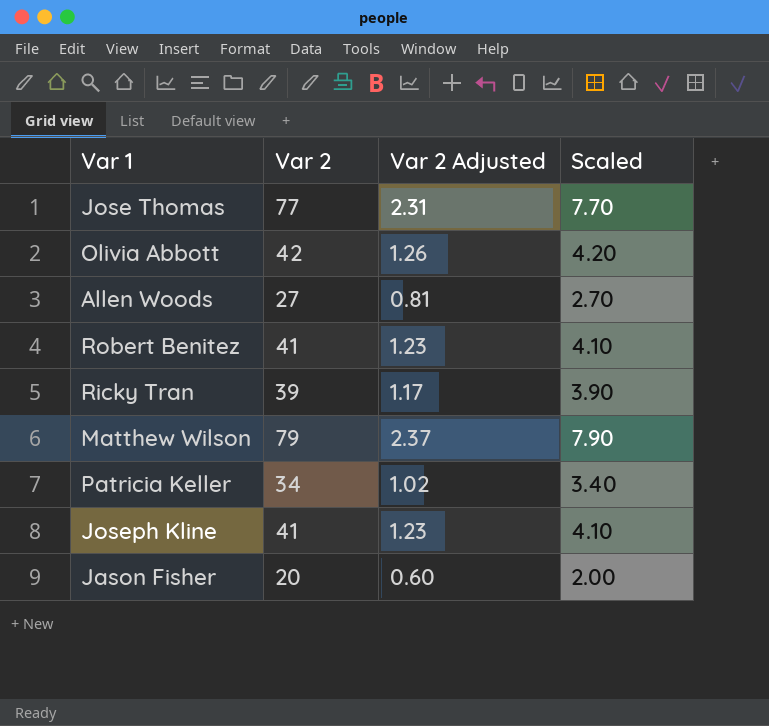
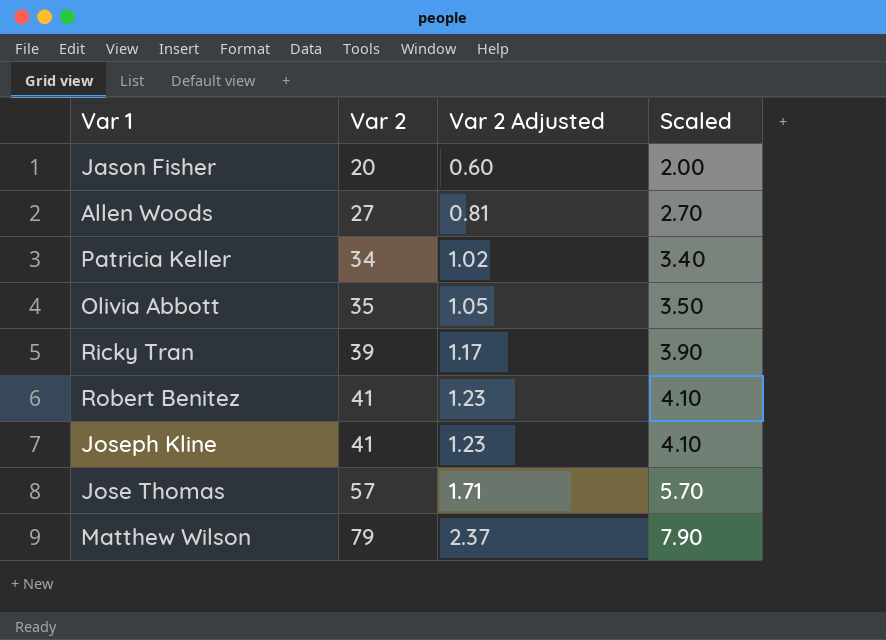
row order: none -> Var 2 ascending
Olivia Abbott | Var 2: 42 -> 35
Olivia Abbott | Var 2 Adjusted: 1.26 -> 1.05
Olivia Abbott | Scaled: 4.20 -> 3.50
Jose Thomas | Var 2: 77 -> 57
Jose Thomas | Var 2 Adjusted: 2.31 -> 1.71
Jose Thomas | Scaled: 7.70 -> 5.70

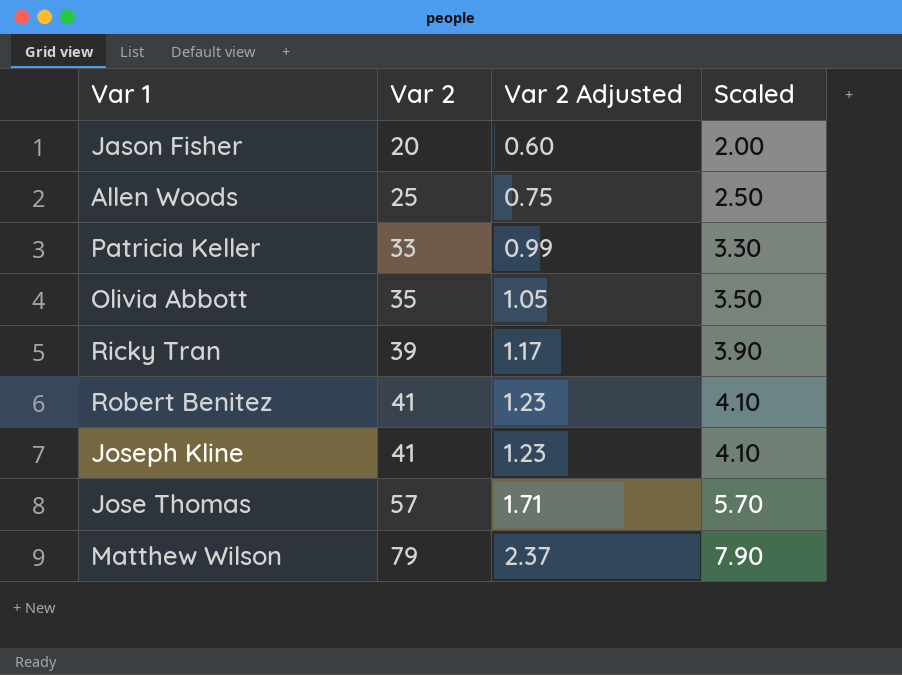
Allen Woods | Var 2: 27 -> 25
Allen Woods | Var 2 Adjusted: 0.81 -> 0.75
Allen Woods | Scaled: 2.70 -> 2.50
Patricia Keller | Var 2: 34 -> 33
Patricia Keller | Var 2 Adjusted: 1.02 -> 0.99
Patricia Keller | Scaled: 3.40 -> 3.30

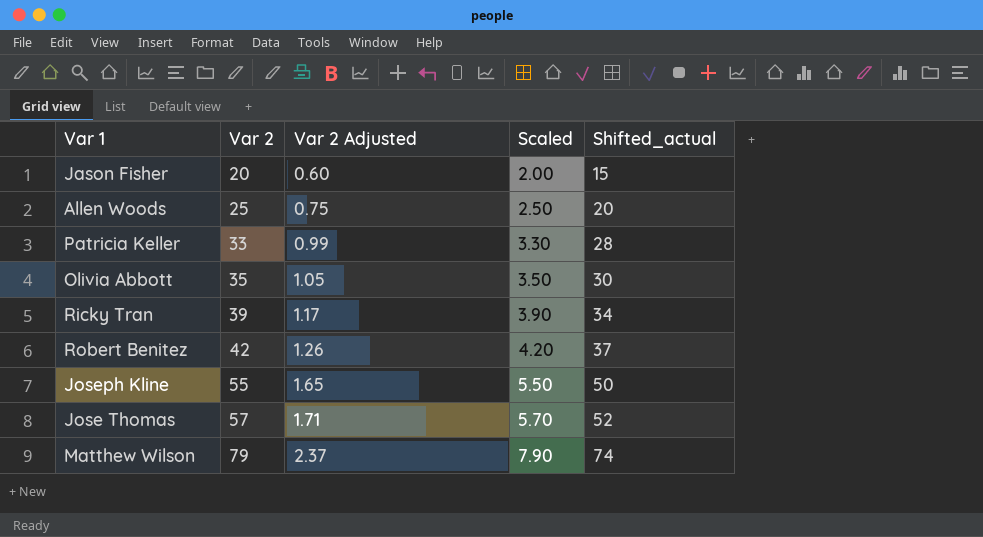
column Shifted_actual | formula: none -> [Var 2] - 5
Robert Benitez | Var 2: 41 -> 42
Robert Benitez | Var 2 Adjusted: 1.23 -> 1.26
Robert Benitez | Scaled: 4.10 -> 4.20
Joseph Kline | Var 2: 41 -> 55
Joseph Kline | Var 2 Adjusted: 1.23 -> 1.65
Joseph Kline | Scaled: 4.10 -> 5.50

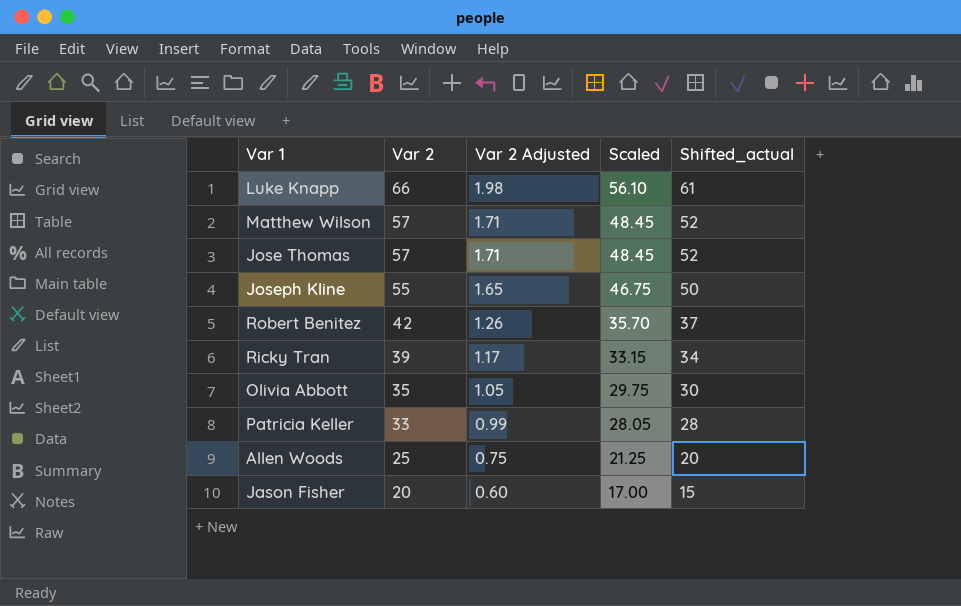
row order: Var 2 ascending -> Var 2 descending
column Scaled | formula: [Var 2] * 0.1 -> [Var 2] * 0.85
row Luke Knapp: none -> 66 | 1.98 | 56.10 | 61
Matthew Wilson | Var 2: 79 -> 57
Matthew Wilson | Var 2 Adjusted: 2.37 -> 1.71
Matthew Wilson | Shifted_actual: 74 -> 52

